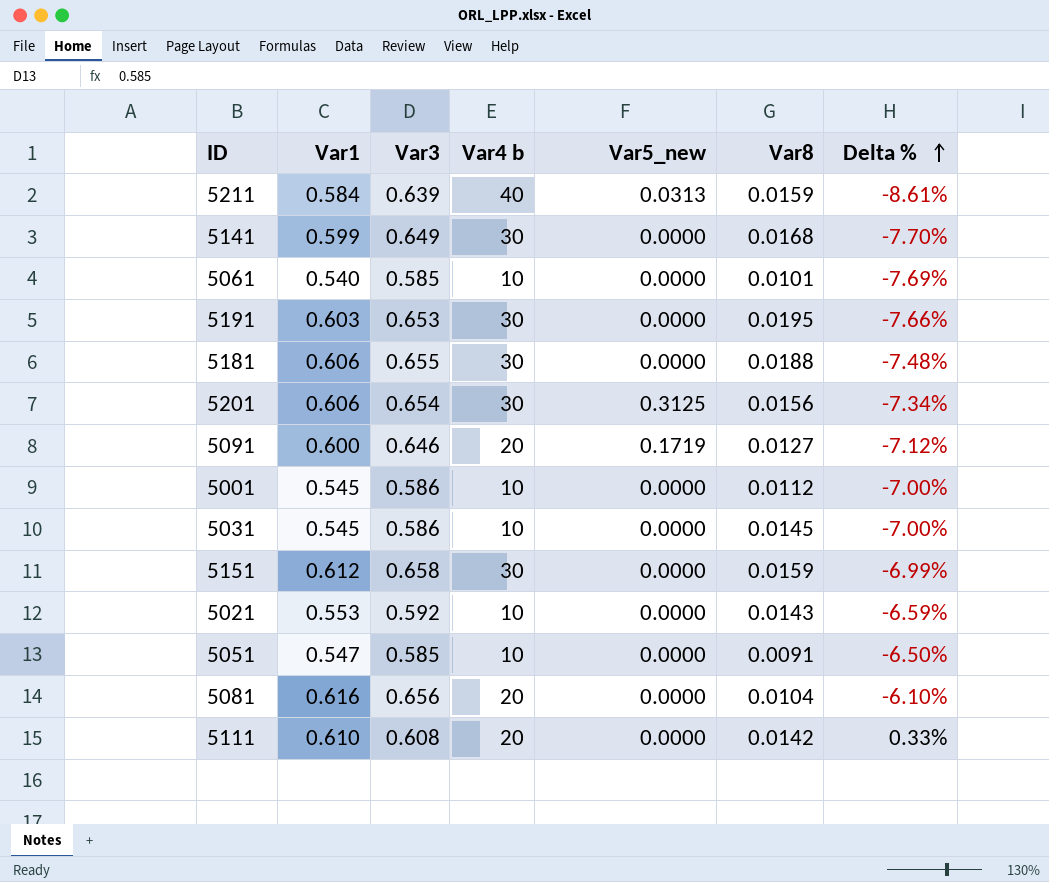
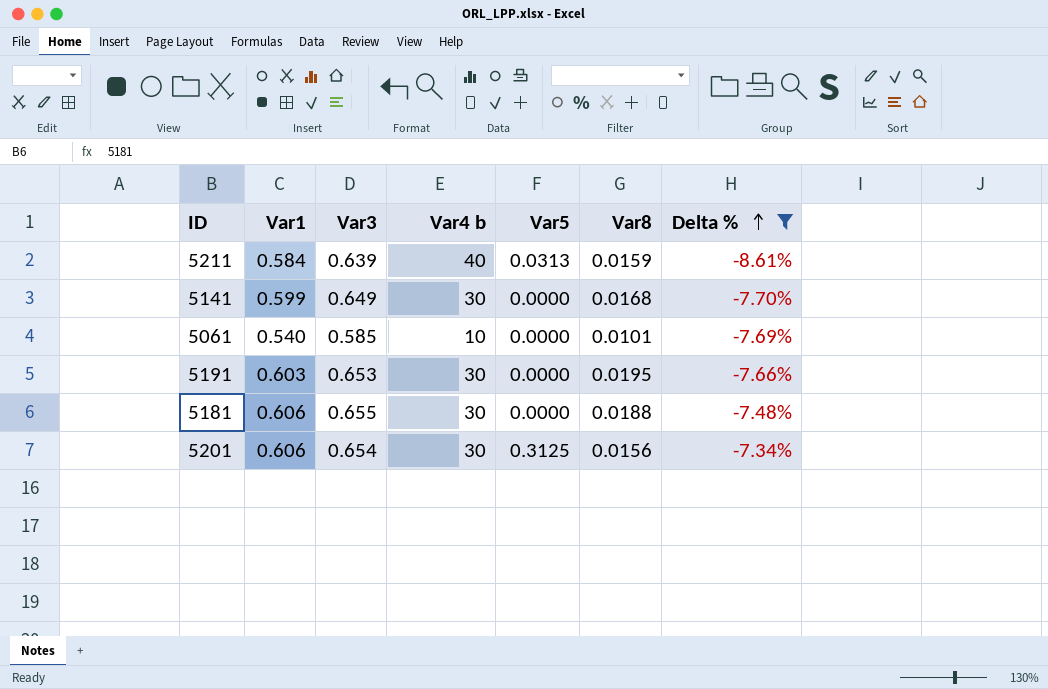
filter: none -> Delta % <= -7.34%
column name: Var5_new -> Var5

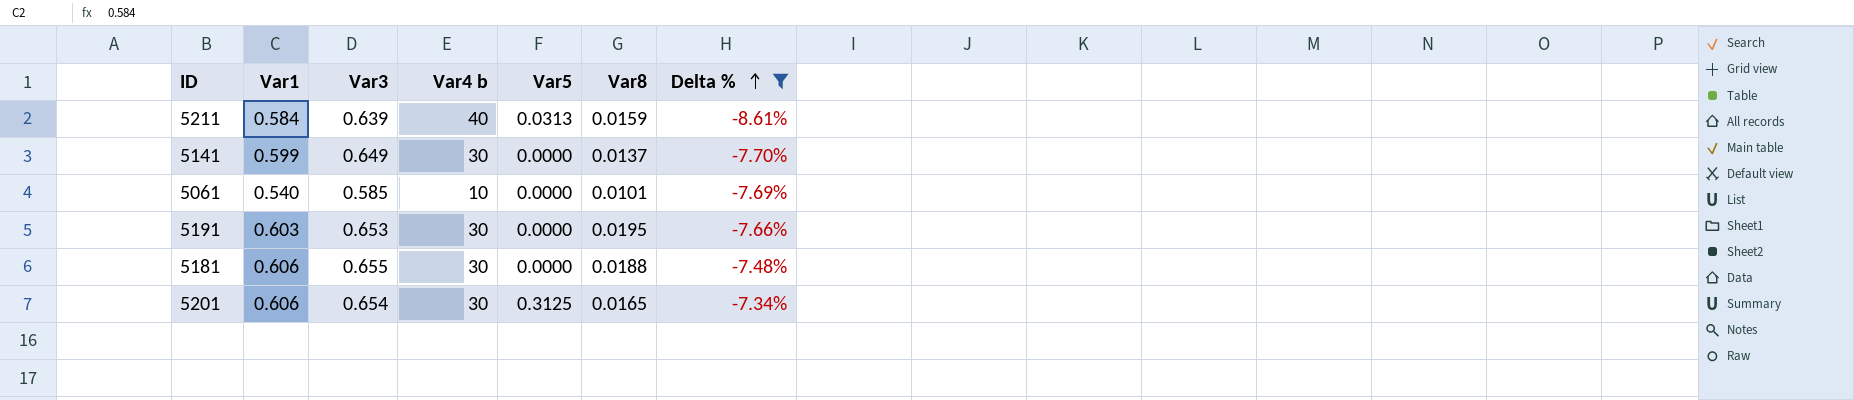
5141 | Var8: 0.0168 -> 0.0137
5201 | Var8: 0.0156 -> 0.0165

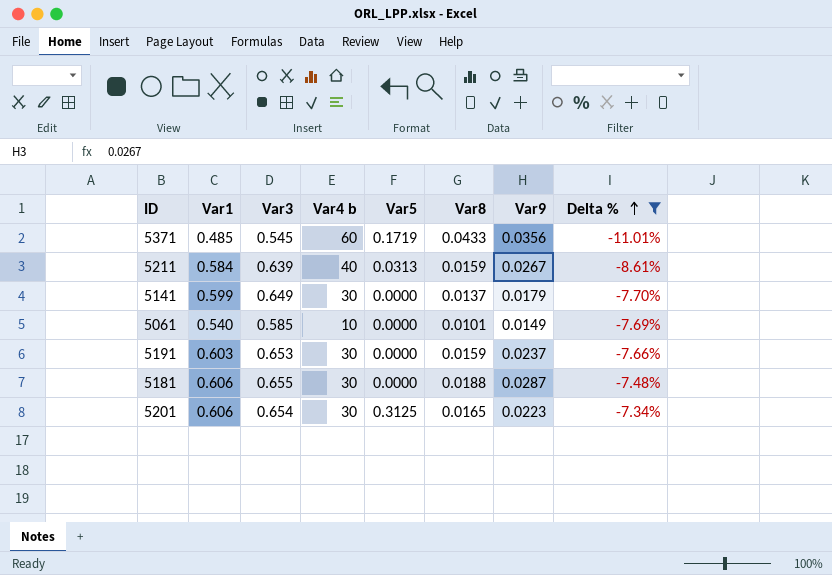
column Var9 | position: none -> 7
row 5371: none -> 0.485 | 0.545 | 60 | 0.1719 | 0.0433 | 0.0356 | -11.01%
5191 | Var8: 0.0195 -> 0.0159

